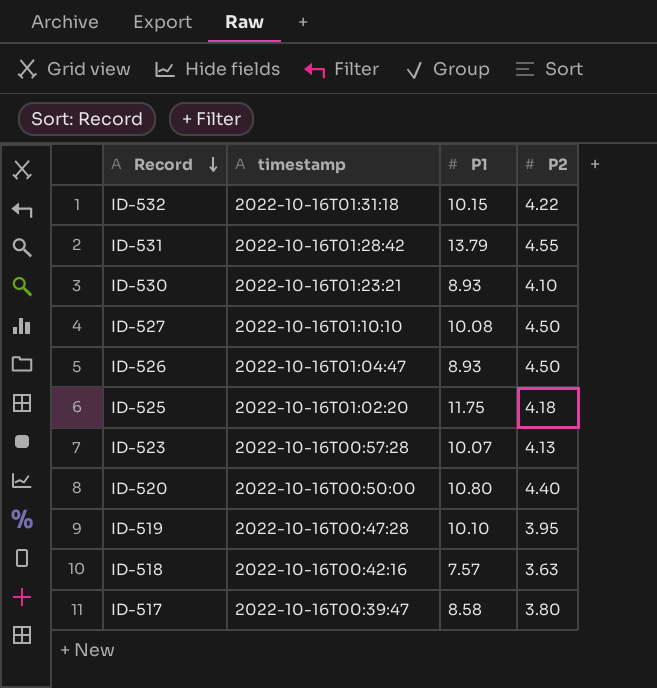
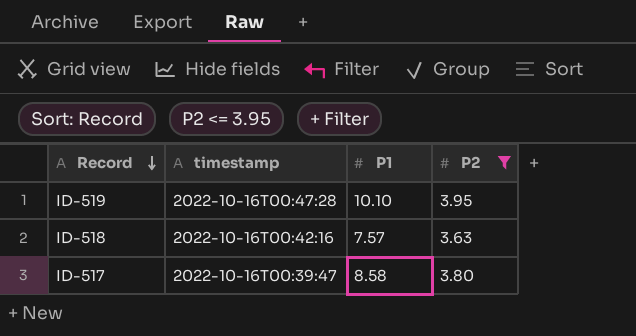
filter: none -> P2 <= 3.95

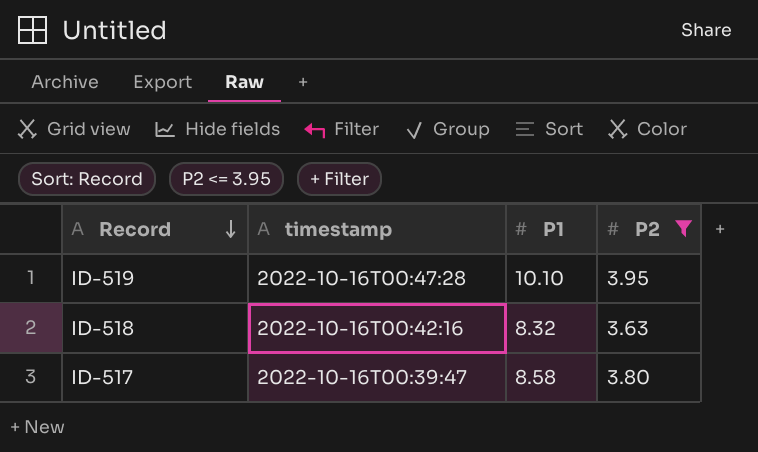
ID-518 | P1: 7.57 -> 8.32

